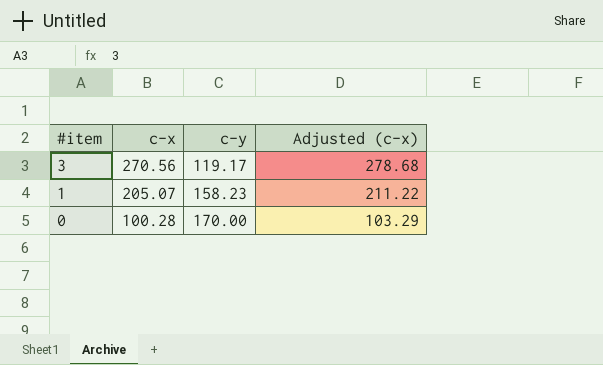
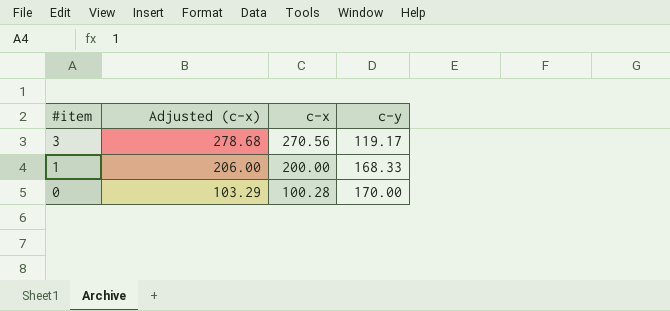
column Adjusted (c-x) | position: 4 -> 2
1 | Adjusted (c-x): 211.22 -> 206.00
1 | c-x: 205.07 -> 200.00
1 | c-y: 158.23 -> 168.33

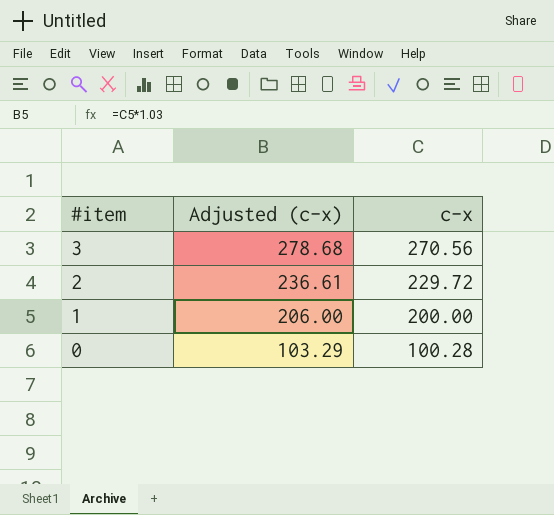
column c-y | position: 4 -> none
row 2: none -> 236.61 | 229.72

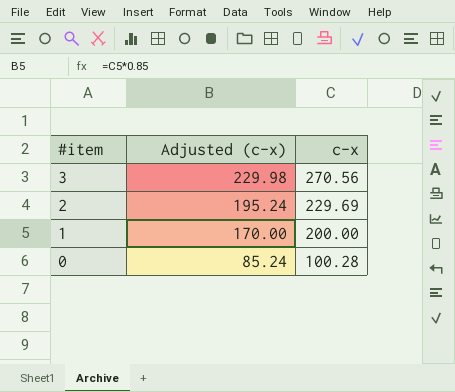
column Adjusted (c-x) | formula: [c-x] * 1.03 -> [c-x] * 0.85
2 | c-x: 229.72 -> 229.69

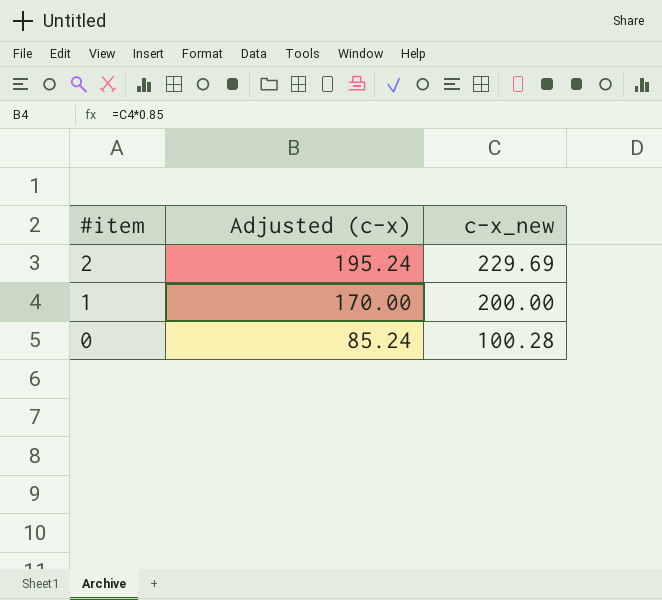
column name: c-x -> c-x_new
row 3: 229.98 | 270.56 -> none

